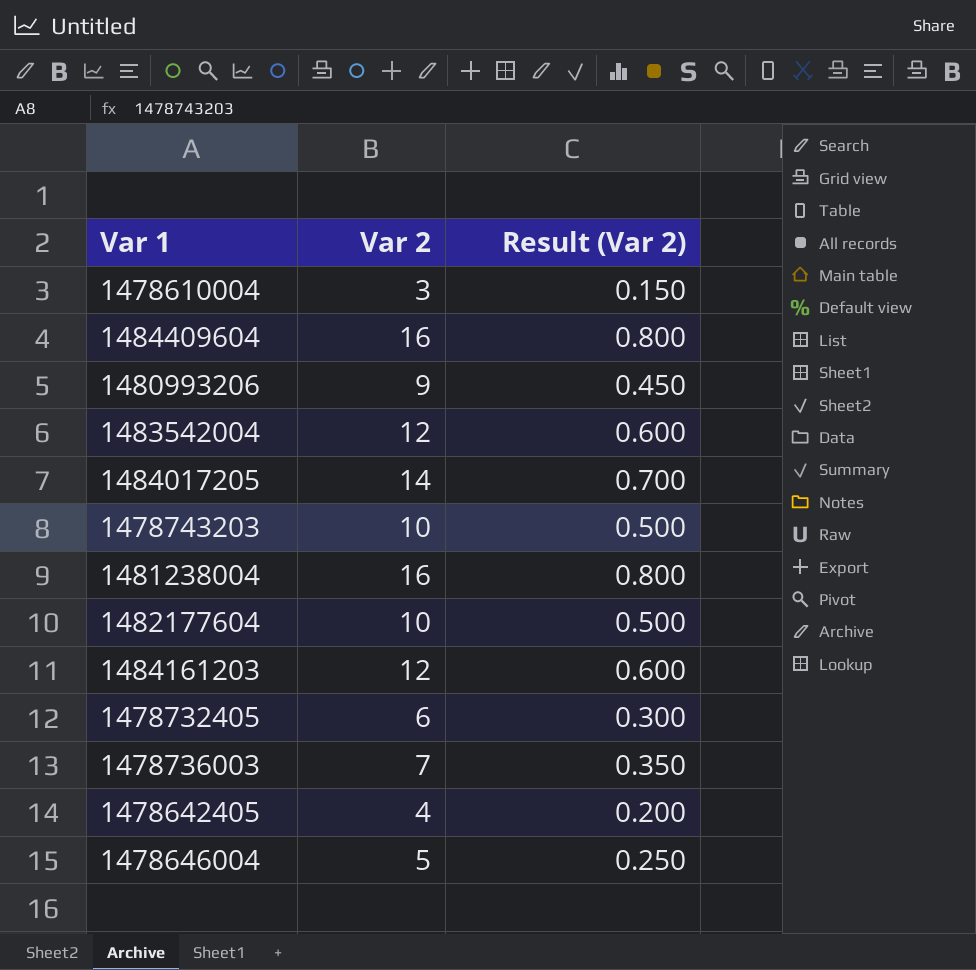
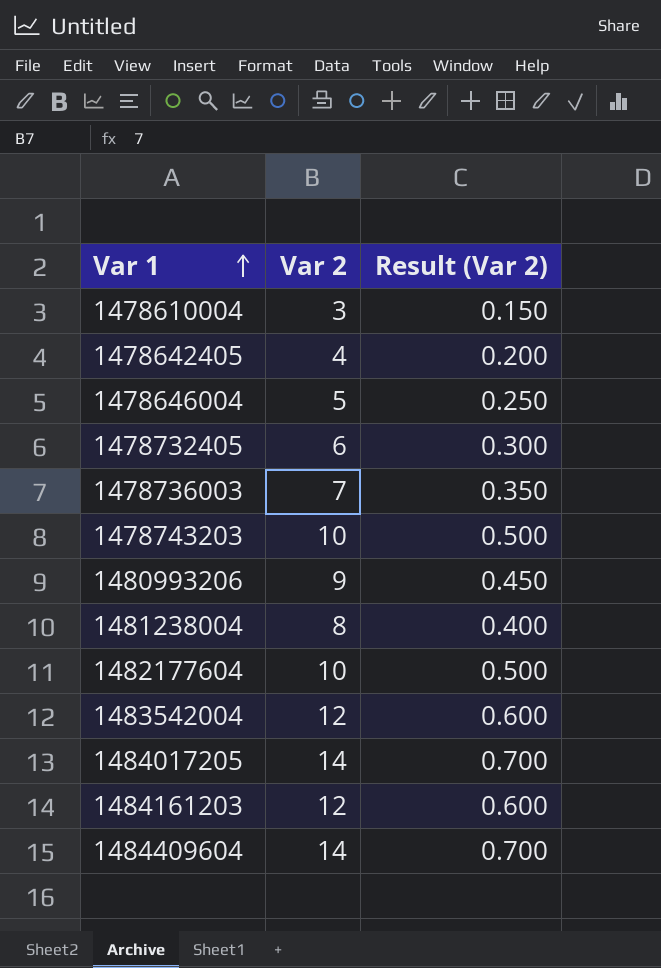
row order: none -> Var 1 ascending
1481238004 | Var 2: 16 -> 8
1481238004 | Result (Var 2): 0.800 -> 0.400
1484409604 | Var 2: 16 -> 14
1484409604 | Result (Var 2): 0.800 -> 0.700

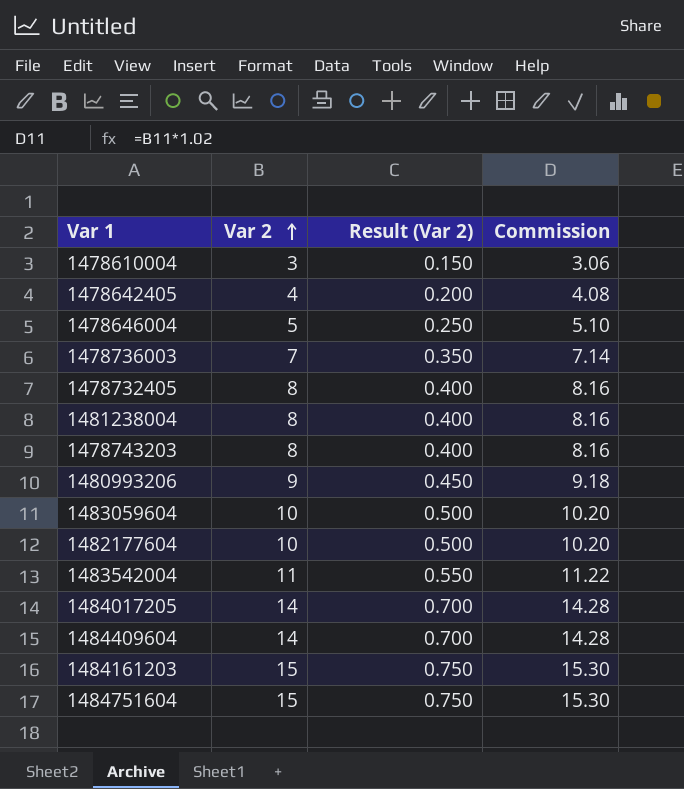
row order: Var 1 ascending -> Var 2 ascending
column Commission | formula: none -> [Var 2] * 1.02
1478732405 | Var 2: 6 -> 8
1478732405 | Result (Var 2): 0.300 -> 0.400
1478743203 | Var 2: 10 -> 8
1478743203 | Result (Var 2): 0.500 -> 0.400
row 1483059604: none -> 10 | 0.500 | 10.20
1483542004 | Var 2: 12 -> 11
1483542004 | Result (Var 2): 0.600 -> 0.550
1484161203 | Var 2: 12 -> 15
1484161203 | Result (Var 2): 0.600 -> 0.750
row 1484751604: none -> 15 | 0.750 | 15.30

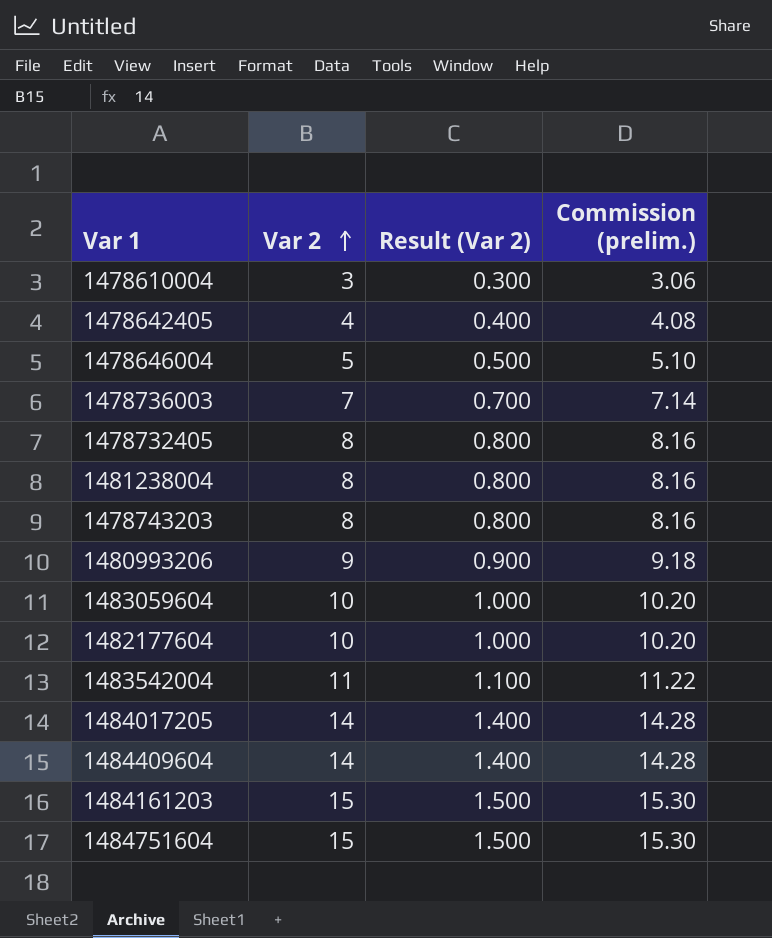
column Result (Var 2) | formula: [Var 2] * 0.05 -> [Var 2] * 0.1
column name: Commission -> Commission (prelim.)

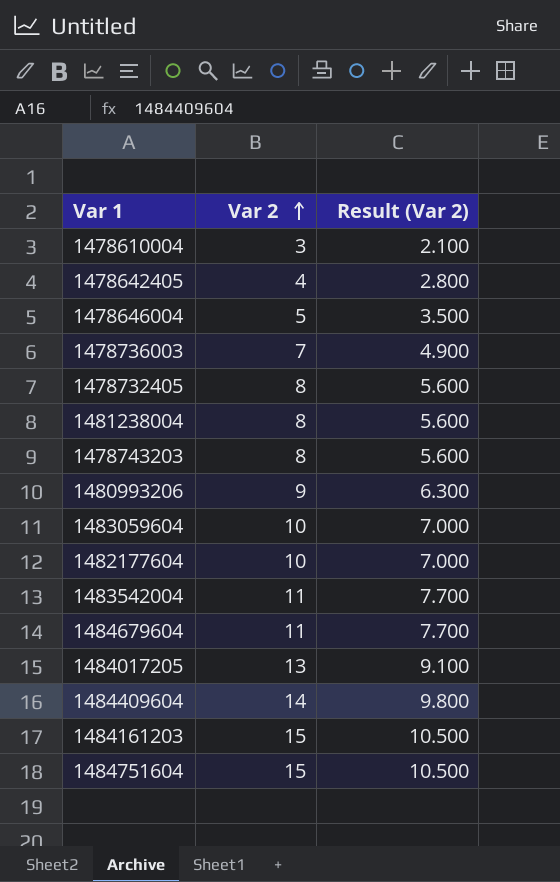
column Commission (prelim.) | formula: [Var 2] * 1.02 -> none
column Result (Var 2) | formula: [Var 2] * 0.1 -> [Var 2] * 0.7
row 1484679604: none -> 11 | 7.700
1484017205 | Var 2: 14 -> 13

